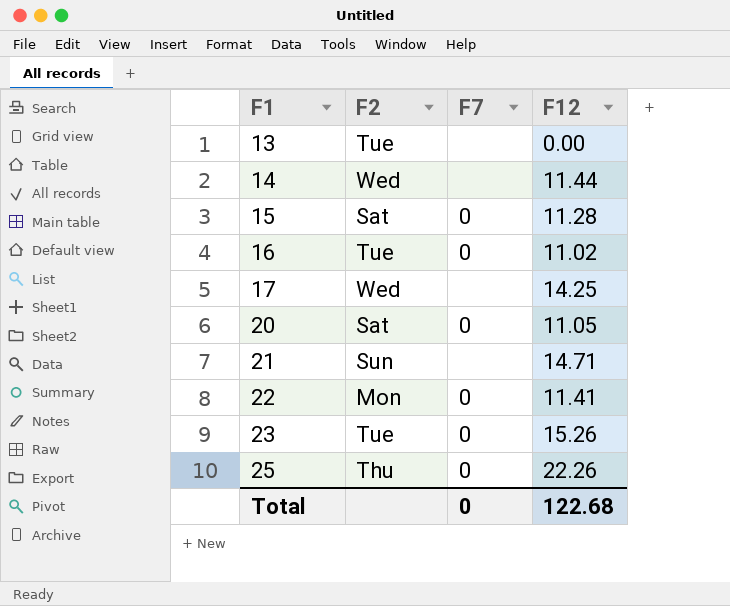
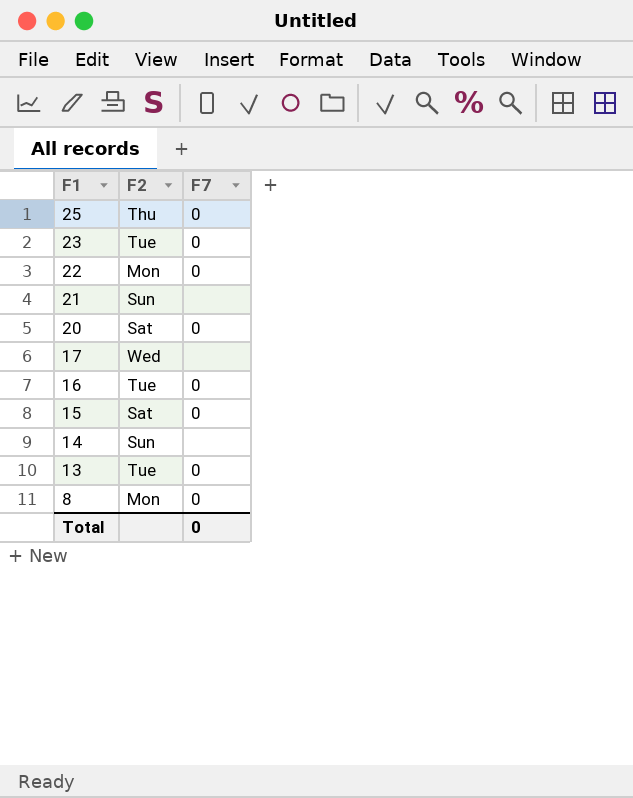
row order: F1 ascending -> F1 descending
column F12 | position: 4 -> none
14 | F2: Wed -> Sun
13 | F7: none -> 0
row 8: none -> Mon | 0

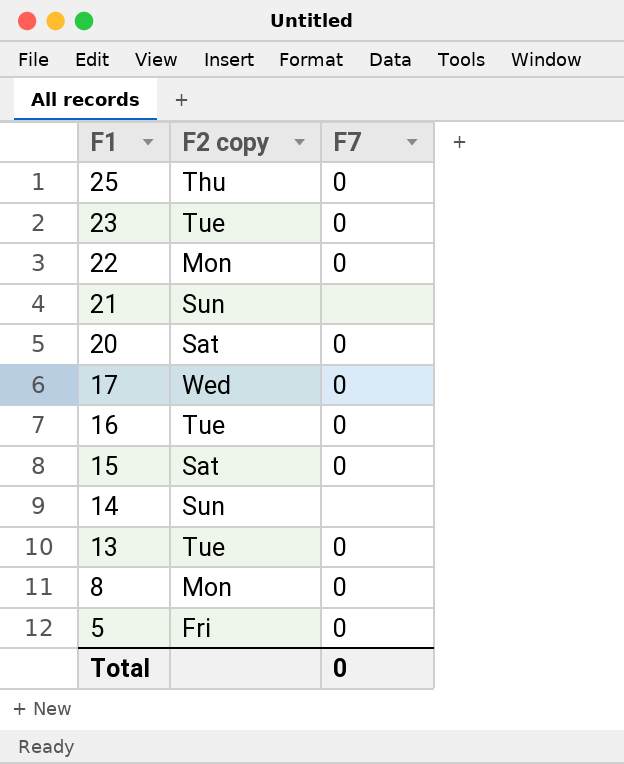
column name: F2 -> F2 copy
17 | F7: none -> 0
row 5: none -> Fri | 0

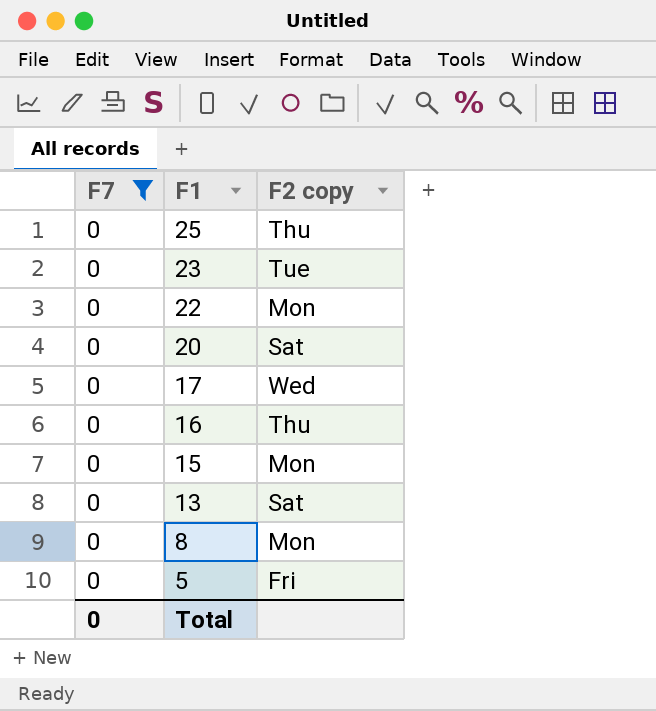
filter: none -> F7 = 0
column F7 | position: 3 -> 1
16 | F2 copy: Tue -> Thu
15 | F2 copy: Sat -> Mon
13 | F2 copy: Tue -> Sat

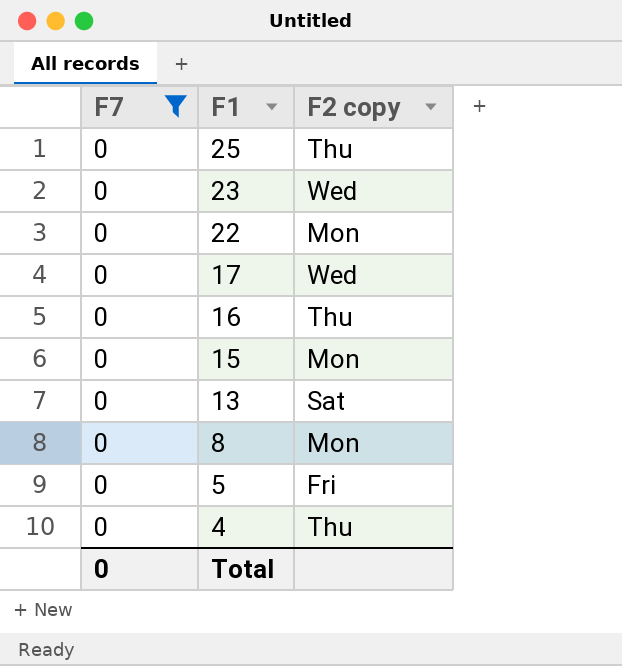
row 20: 0 | Sat -> none
23 | F2 copy: Tue -> Wed
row 4: none -> 0 | Thu

